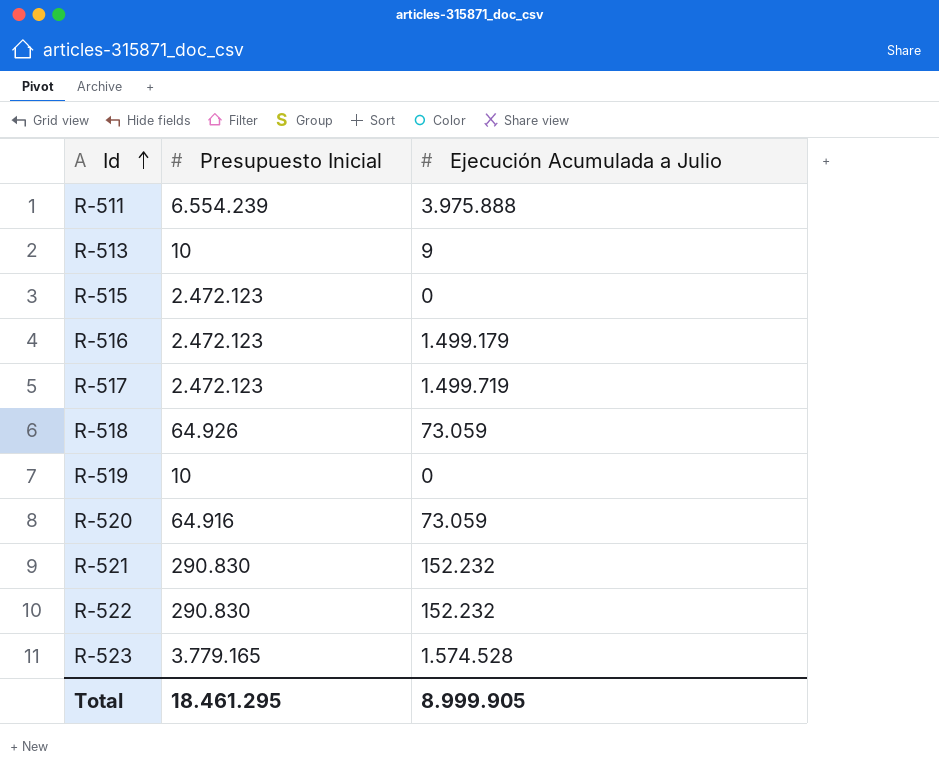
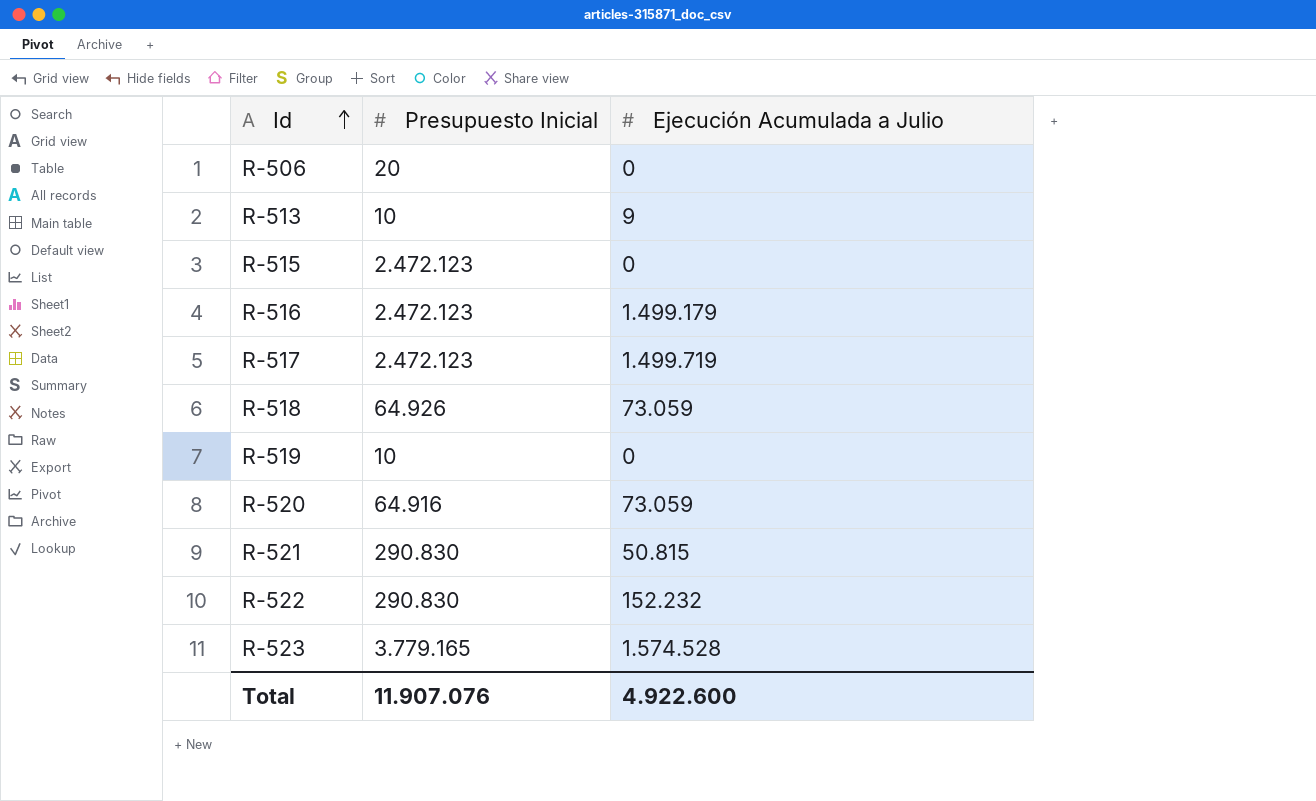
row R-511: 6.554.239 | 3.975.888 -> none
row R-506: none -> 20 | 0
R-521 | Ejecución Acumulada a Julio: 152.232 -> 50.815
Total | Presupuesto Inicial: 18.461.295 -> 11.907.076
Total | Ejecución Acumulada a Julio: 8.999.905 -> 4.922.600

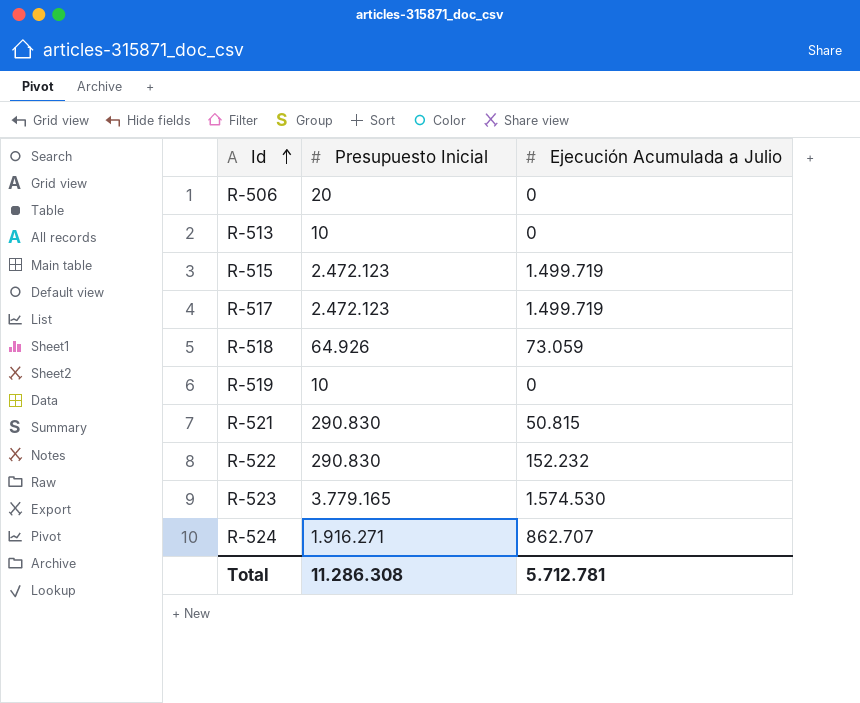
row R-516: 2.472.123 | 1.499.179 -> none
row R-520: 64.916 | 73.059 -> none
R-513 | Ejecución Acumulada a Julio: 9 -> 0
R-515 | Ejecución Acumulada a Julio: 0 -> 1.499.719
R-523 | Ejecución Acumulada a Julio: 1.574.528 -> 1.574.530
row R-524: none -> 1.916.271 | 862.707
Total | Presupuesto Inicial: 11.907.076 -> 11.286.308
Total | Ejecución Acumulada a Julio: 4.922.600 -> 5.712.781

